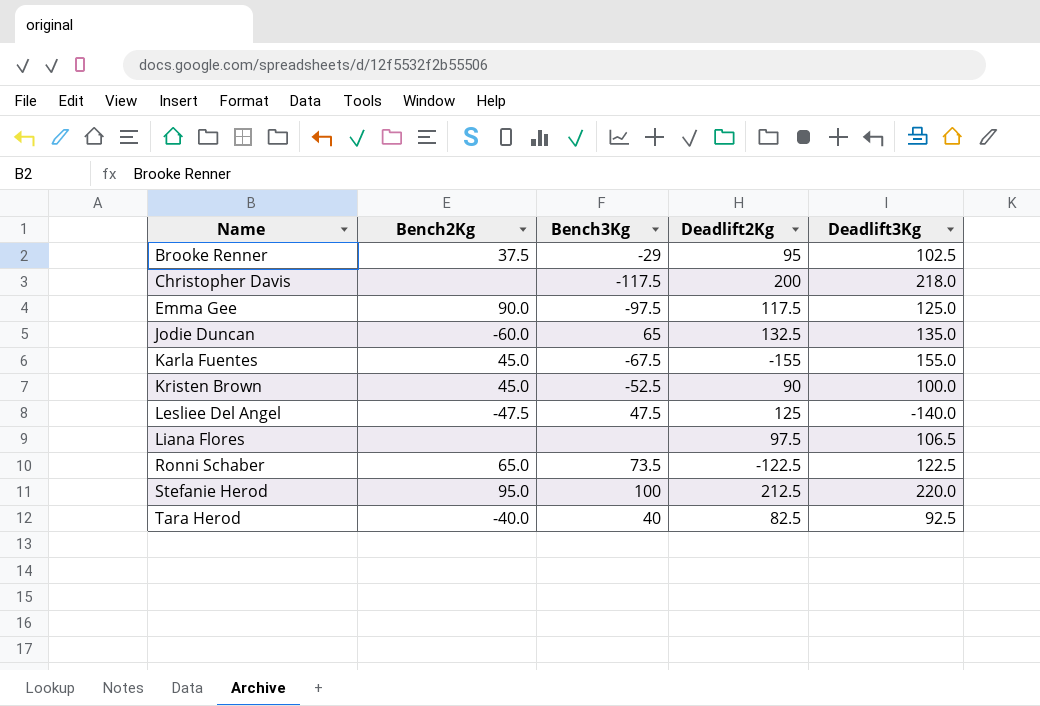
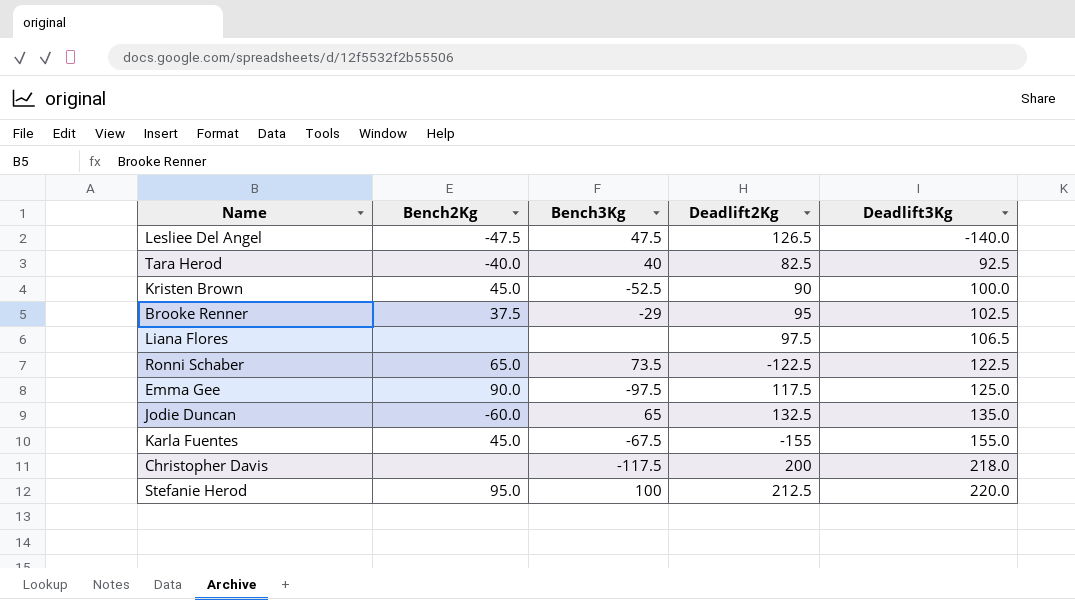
row order: Name ascending -> Deadlift3Kg ascending
Lesliee Del Angel | Deadlift2Kg: 125 -> 126.5

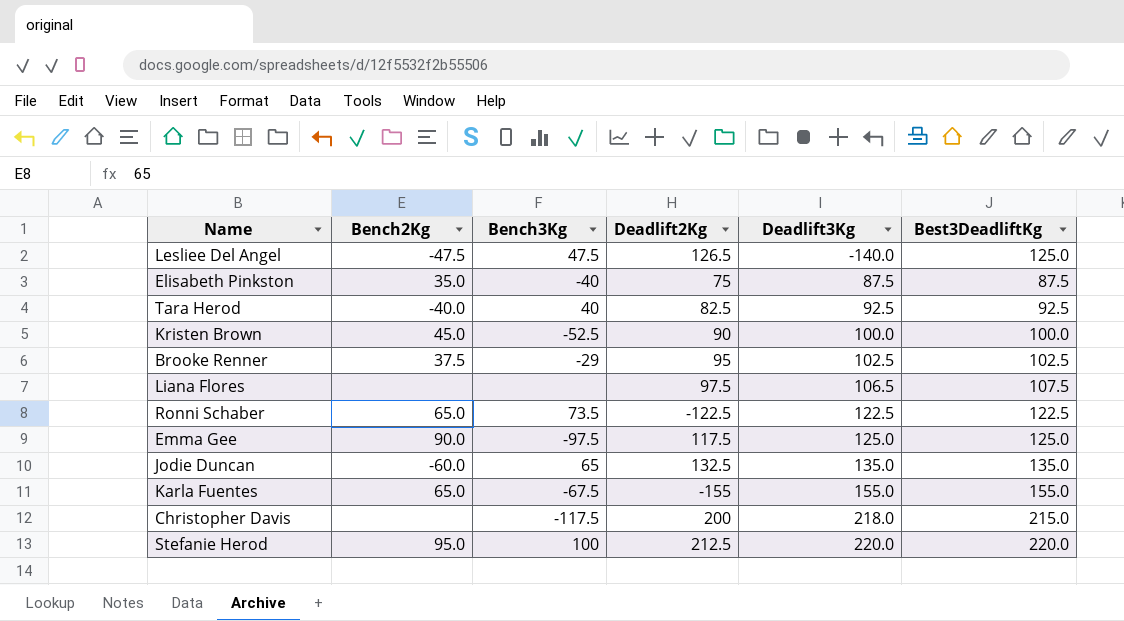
column Best3DeadliftKg | position: none -> 6
row Elisabeth Pinkston: none -> 35.0 | -40 | 75 | 87.5 | 87.5
Karla Fuentes | Bench2Kg: 45.0 -> 65.0

